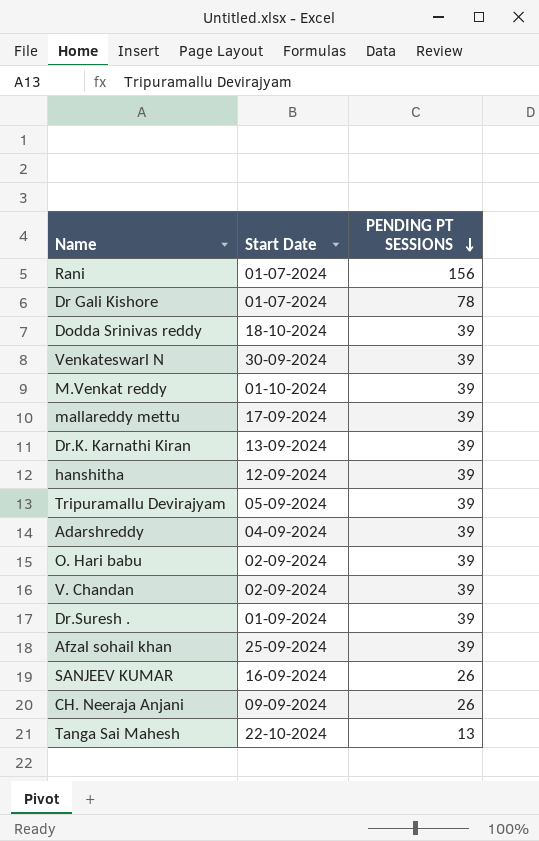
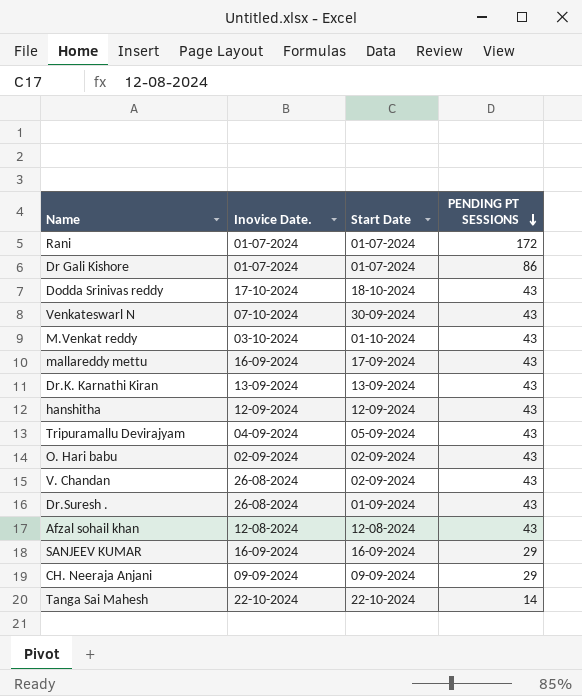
column Inovice Date. | position: none -> 2
row Adarshreddy: 04-09-2024 | 39 -> none
Rani | PENDING PT SESSIONS: 156 -> 172
Dr Gali Kishore | PENDING PT SESSIONS: 78 -> 86
Dodda Srinivas reddy | PENDING PT SESSIONS: 39 -> 43
Venkateswarl N | PENDING PT SESSIONS: 39 -> 43
M.Venkat reddy | PENDING PT SESSIONS: 39 -> 43
mallareddy mettu | PENDING PT SESSIONS: 39 -> 43
Dr.K. Karnathi Kiran | PENDING PT SESSIONS: 39 -> 43
hanshitha | PENDING PT SESSIONS: 39 -> 43
Tripuramallu Devirajyam | PENDING PT SESSIONS: 39 -> 43
O. Hari babu | PENDING PT SESSIONS: 39 -> 43
V. Chandan | PENDING PT SESSIONS: 39 -> 43
Dr.Suresh . | PENDING PT SESSIONS: 39 -> 43
Afzal sohail khan | Start Date: 25-09-2024 -> 12-08-2024
Afzal sohail khan | PENDING PT SESSIONS: 39 -> 43
SANJEEV KUMAR | PENDING PT SESSIONS: 26 -> 29
CH. Neeraja Anjani | PENDING PT SESSIONS: 26 -> 29
Tanga Sai Mahesh | PENDING PT SESSIONS: 13 -> 14

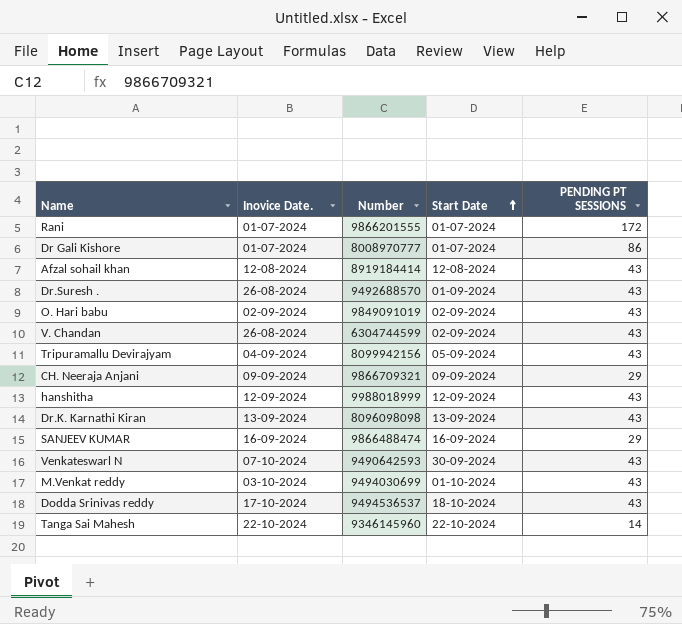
row order: PENDING PT SESSIONS descending -> Start Date ascending
column Number | position: none -> 3
row mallareddy mettu: 16-09-2024 | 17-09-2024 | 43 -> none

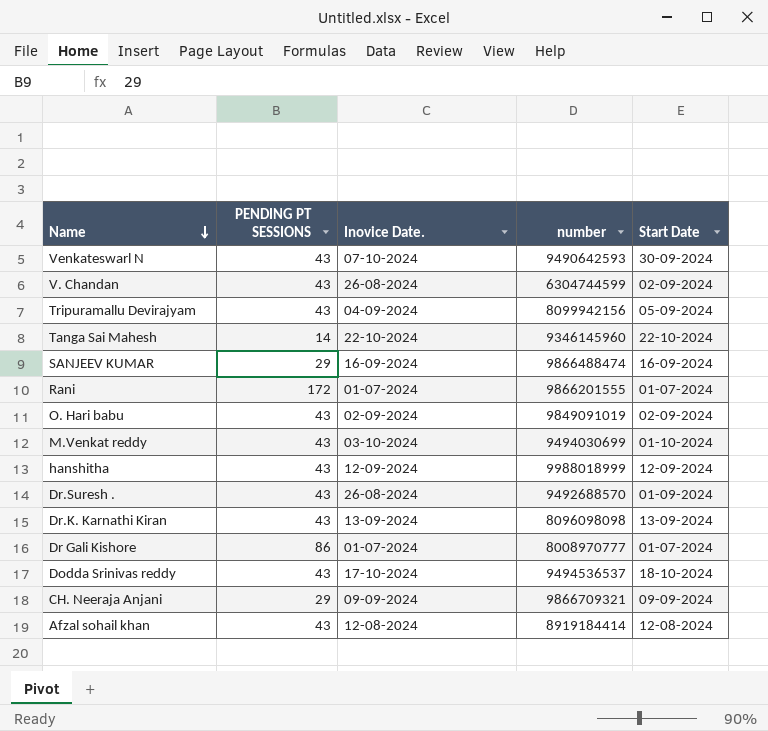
row order: Start Date ascending -> Name descending
column PENDING PT SESSIONS | position: 5 -> 2
column name: Number -> number

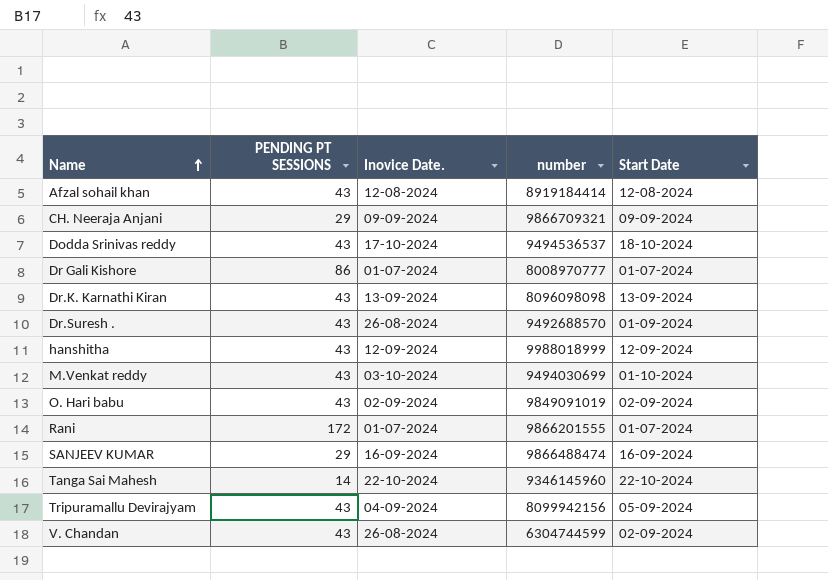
row order: Name descending -> Name ascending
row Venkateswarl N: 43 | 07-10-2024 | 9490642593 | 30-09-2024 -> none

